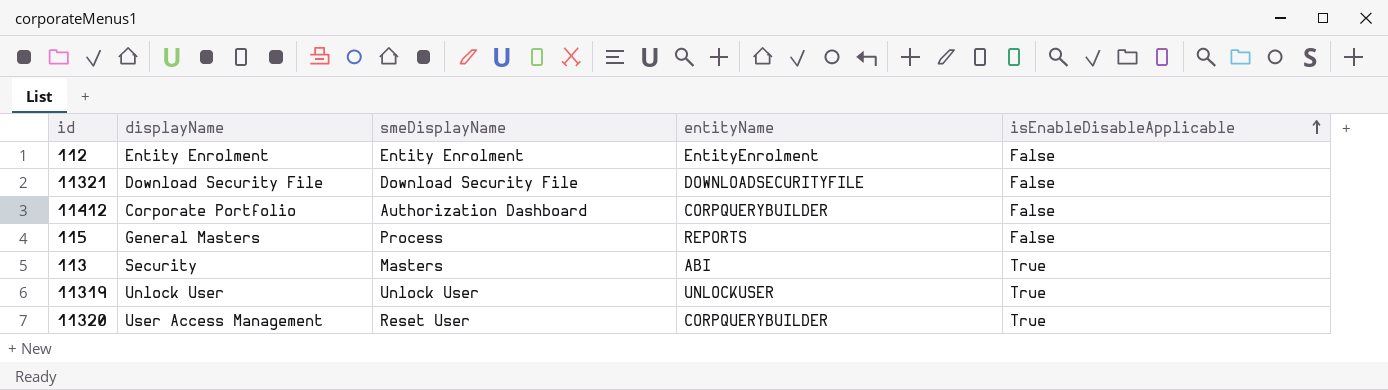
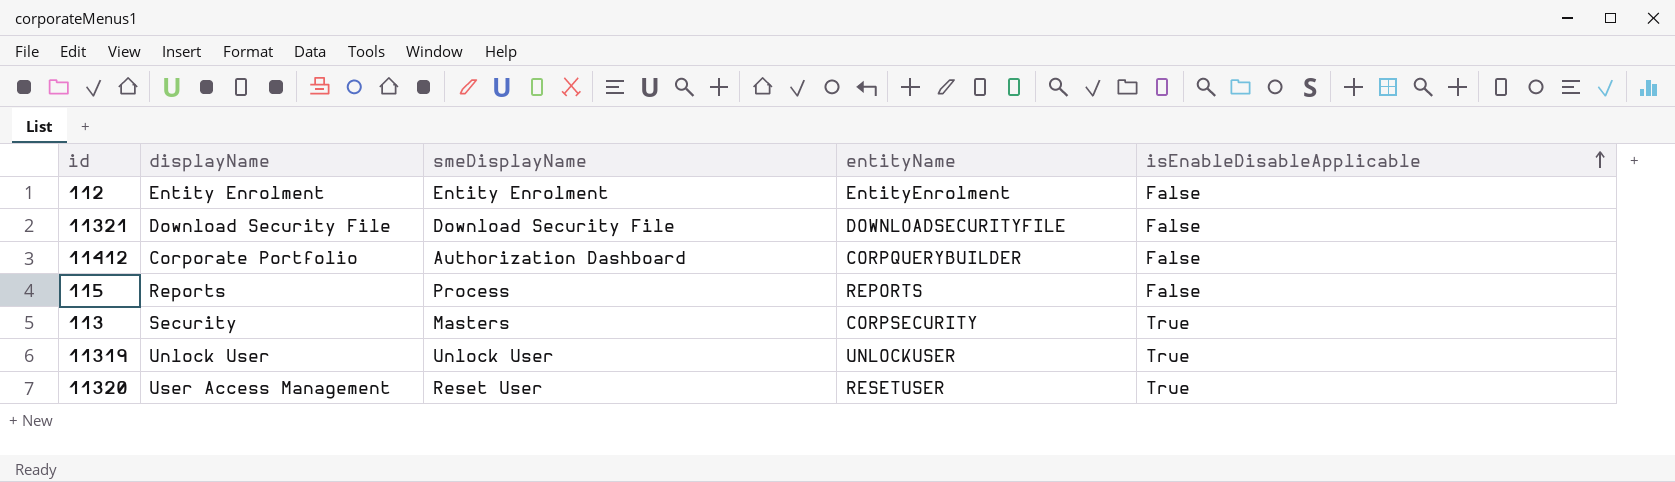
115 | displayName: General Masters -> Reports
113 | entityName: ABI -> CORPSECURITY
11320 | entityName: CORPQUERYBUILDER -> RESETUSER

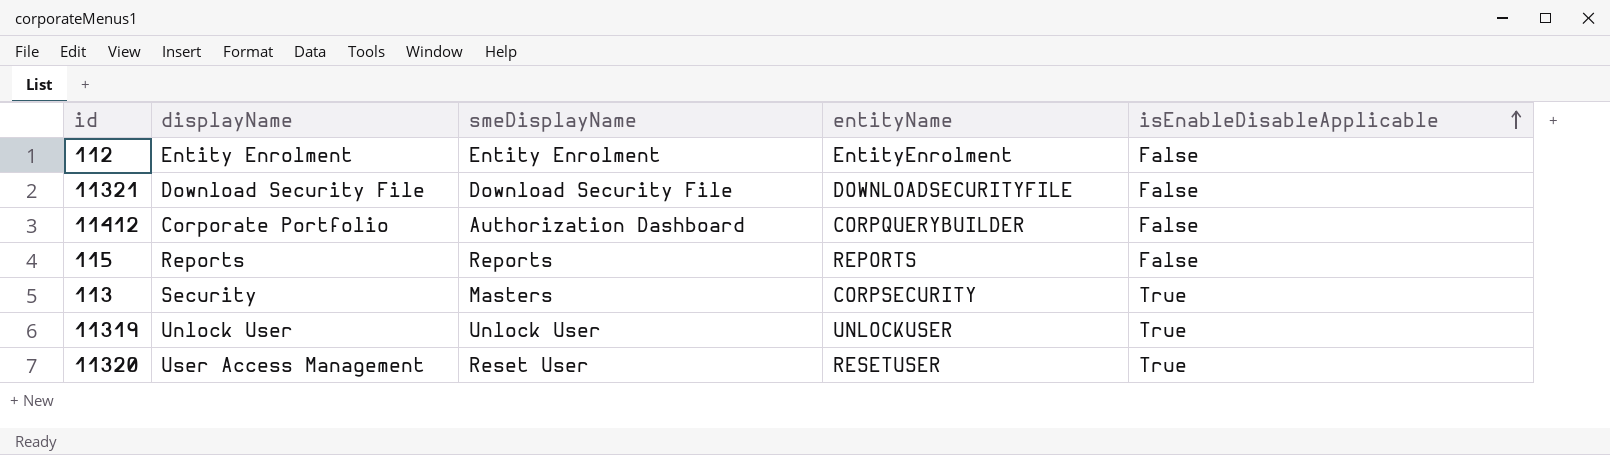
115 | smeDisplayName: Process -> Reports

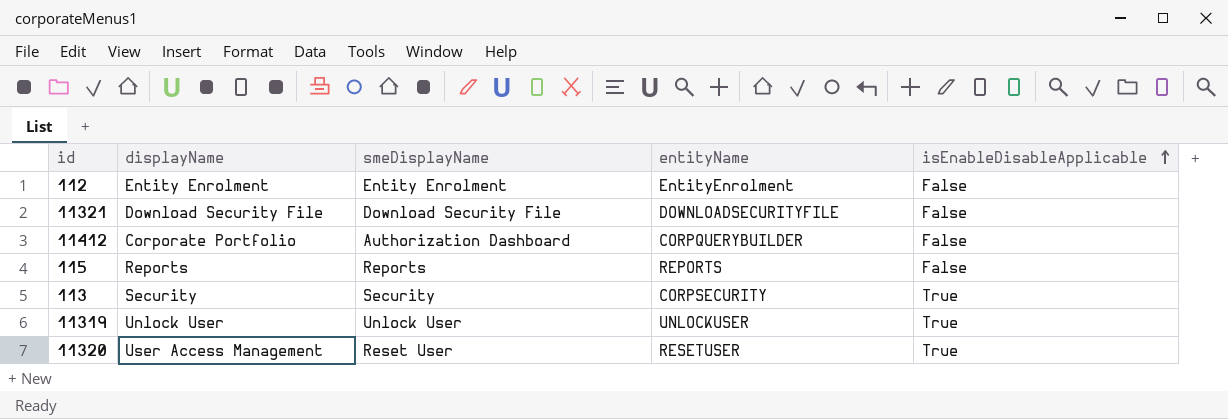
113 | smeDisplayName: Masters -> Security

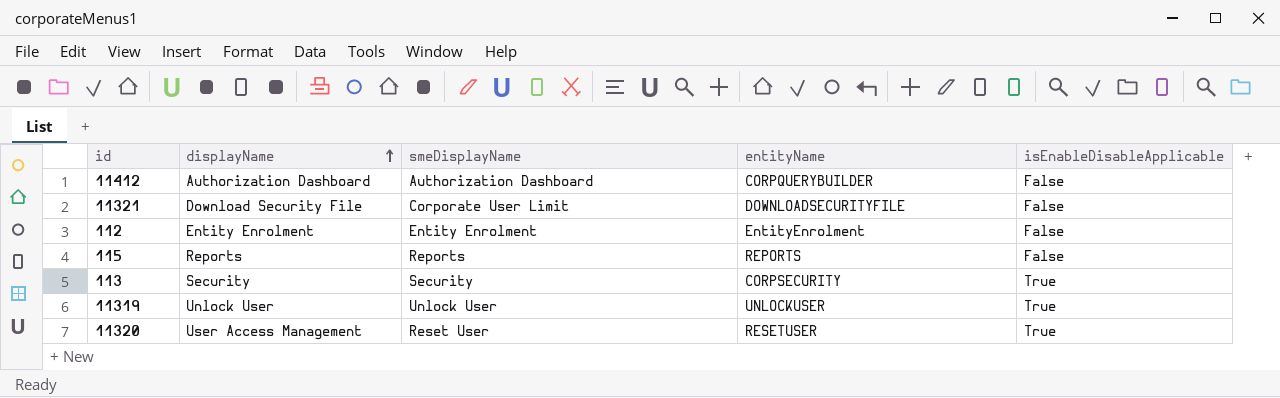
row order: isEnableDisableApplicable ascending -> displayName ascending
11412 | displayName: Corporate Portfolio -> Authorization Dashboard
11321 | smeDisplayName: Download Security File -> Corporate User Limit

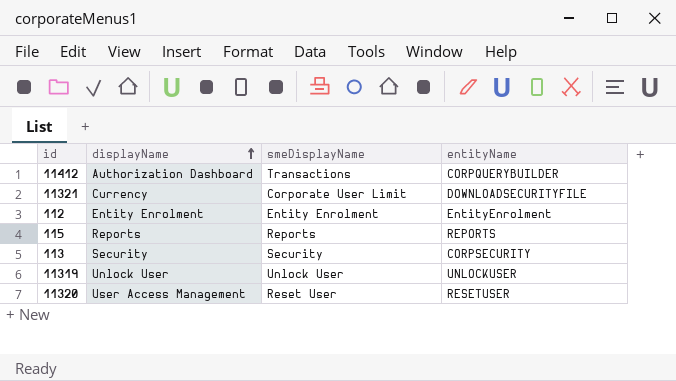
column isEnableDisableApplicable | position: 5 -> none
11412 | smeDisplayName: Authorization Dashboard -> Transactions
11321 | displayName: Download Security File -> Currency

